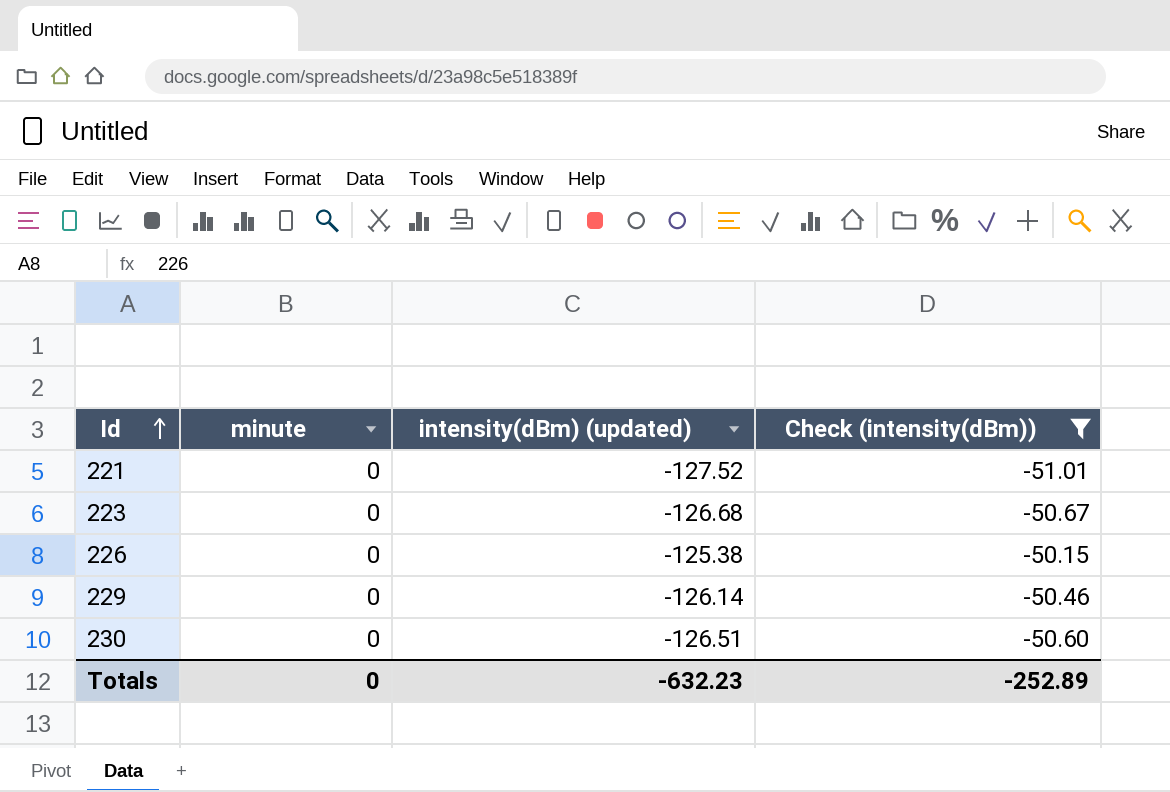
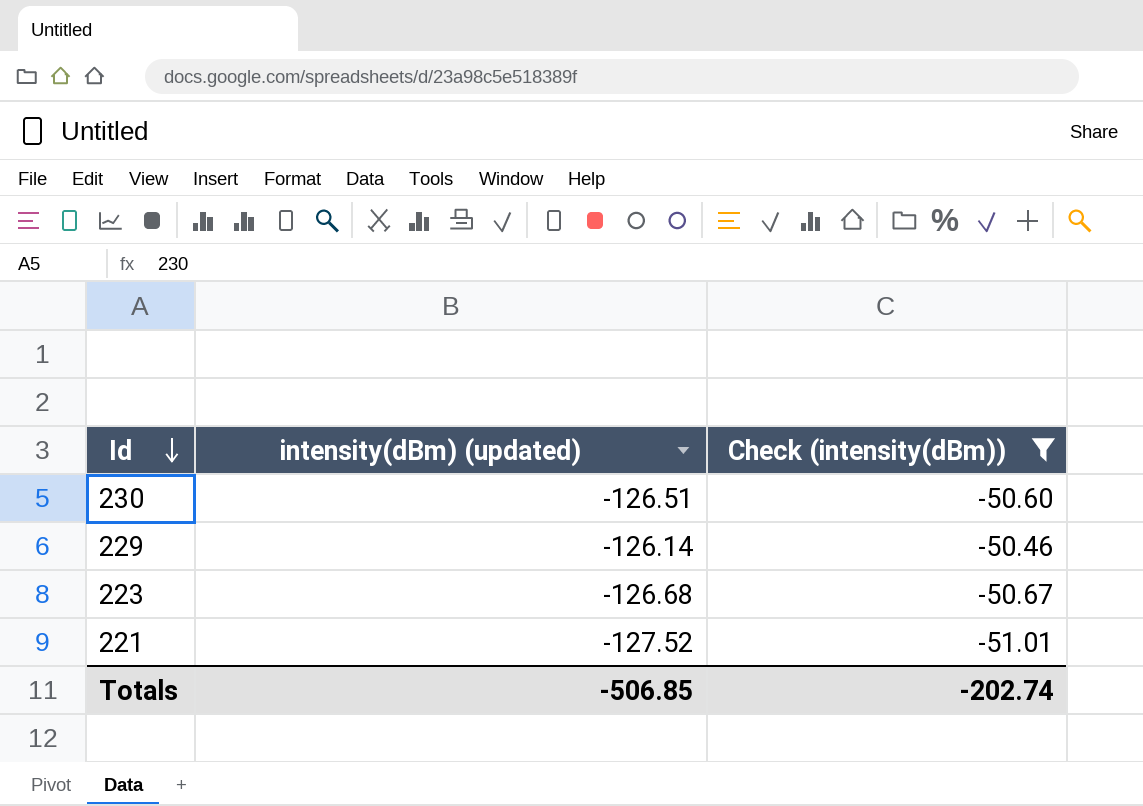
row order: Id ascending -> Id descending
column minute | position: 2 -> none
row 226: 0 | -125.38 | -50.15 -> none
Totals | intensity(dBm) (updated): -632.23 -> -506.85
Totals | Check (intensity(dBm)): -252.89 -> -202.74

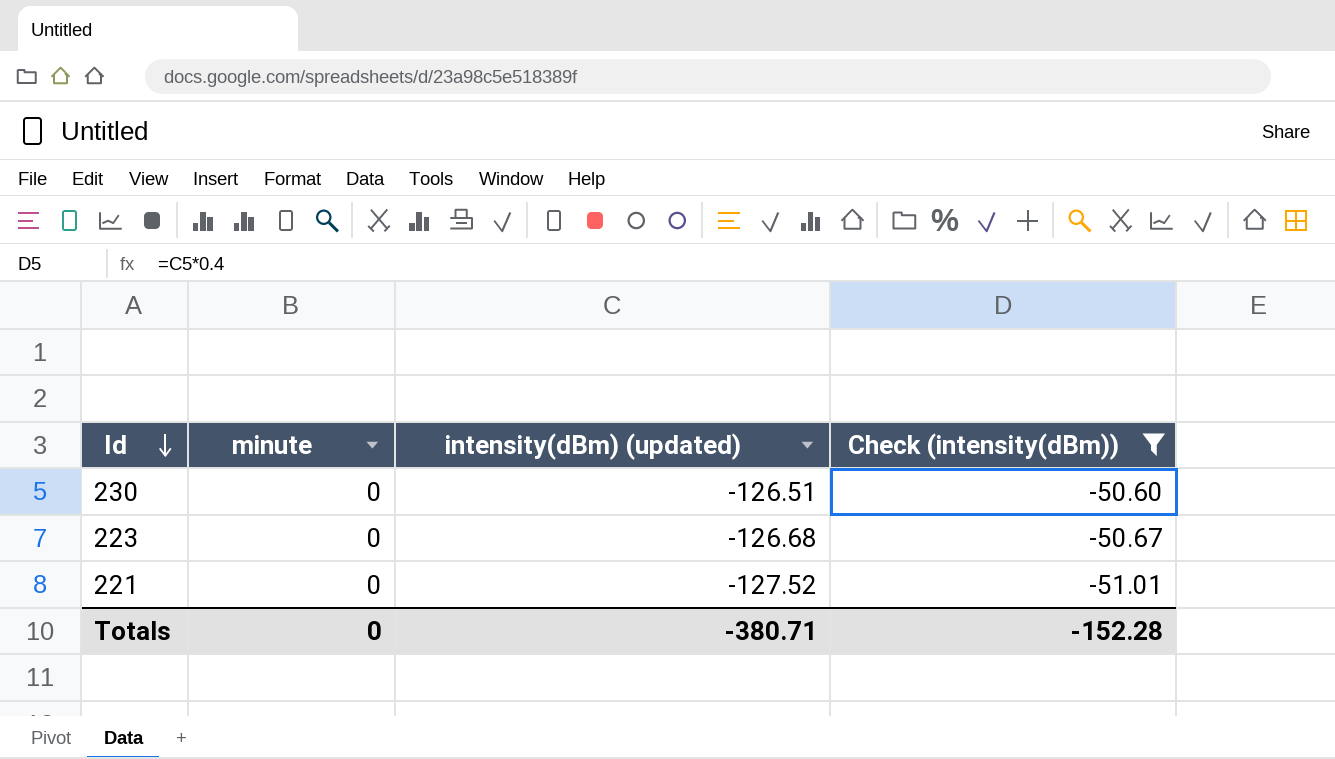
column minute | position: none -> 2
row 229: -126.14 | -50.46 -> none
Totals | intensity(dBm) (updated): -506.85 -> -380.71
Totals | Check (intensity(dBm)): -202.74 -> -152.28

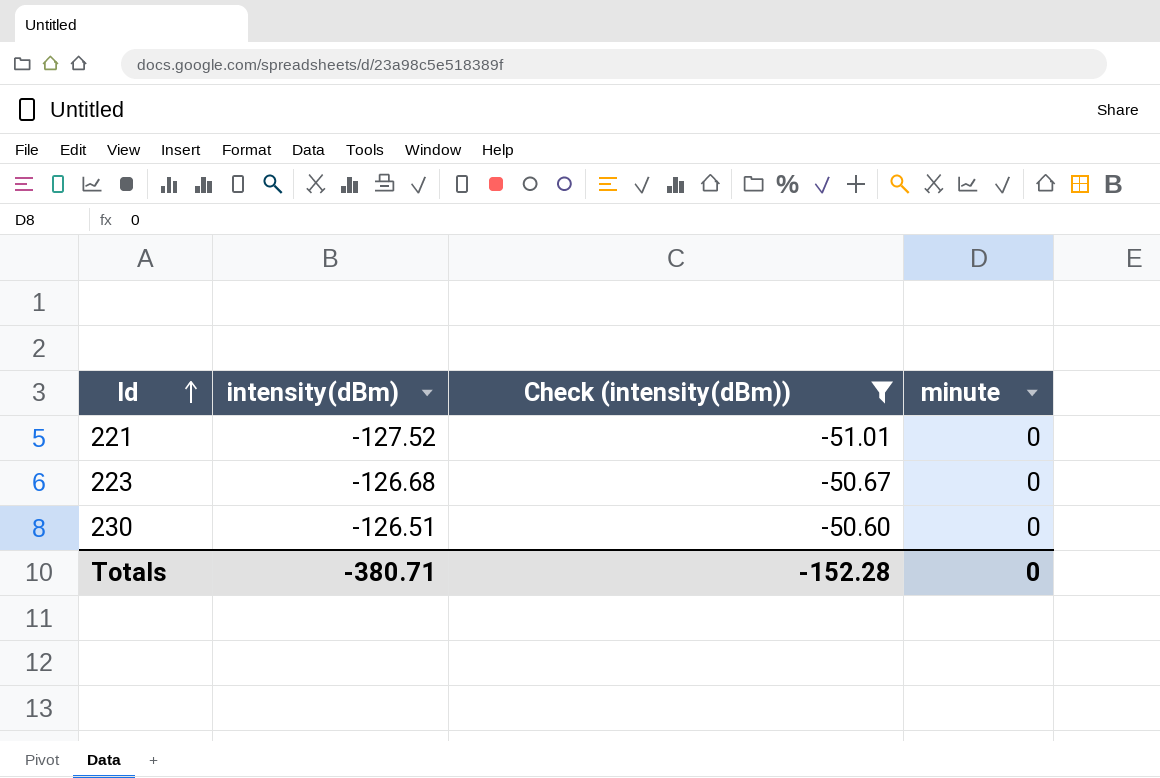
row order: Id descending -> Id ascending
column name: intensity(dBm) (updated) -> intensity(dBm)
column minute | position: 2 -> 4

